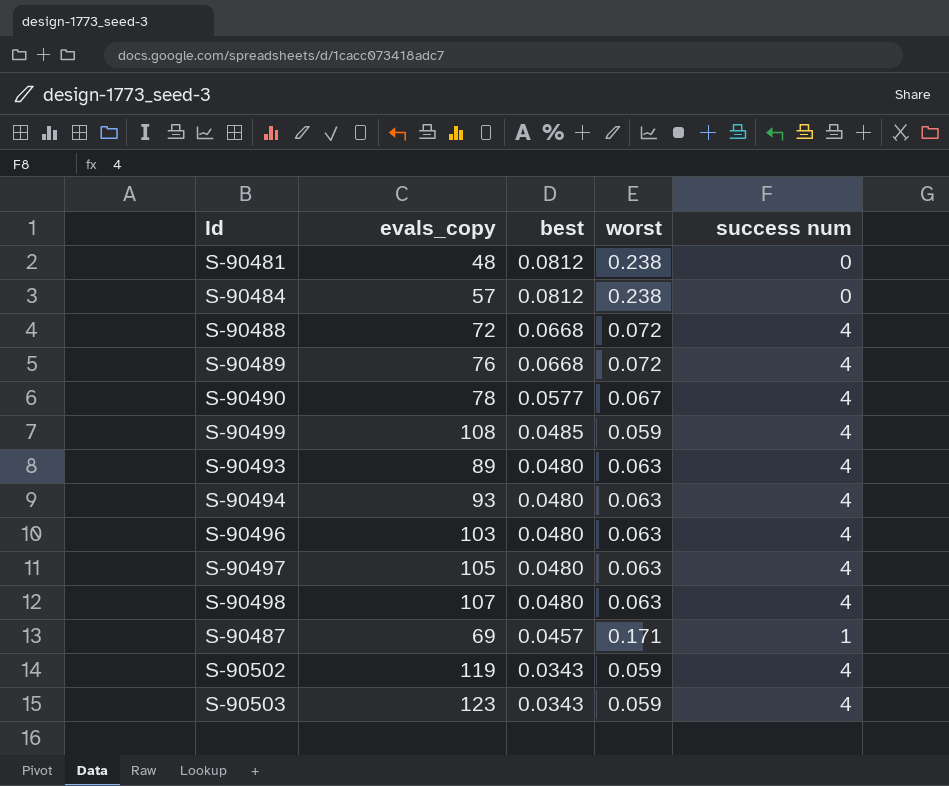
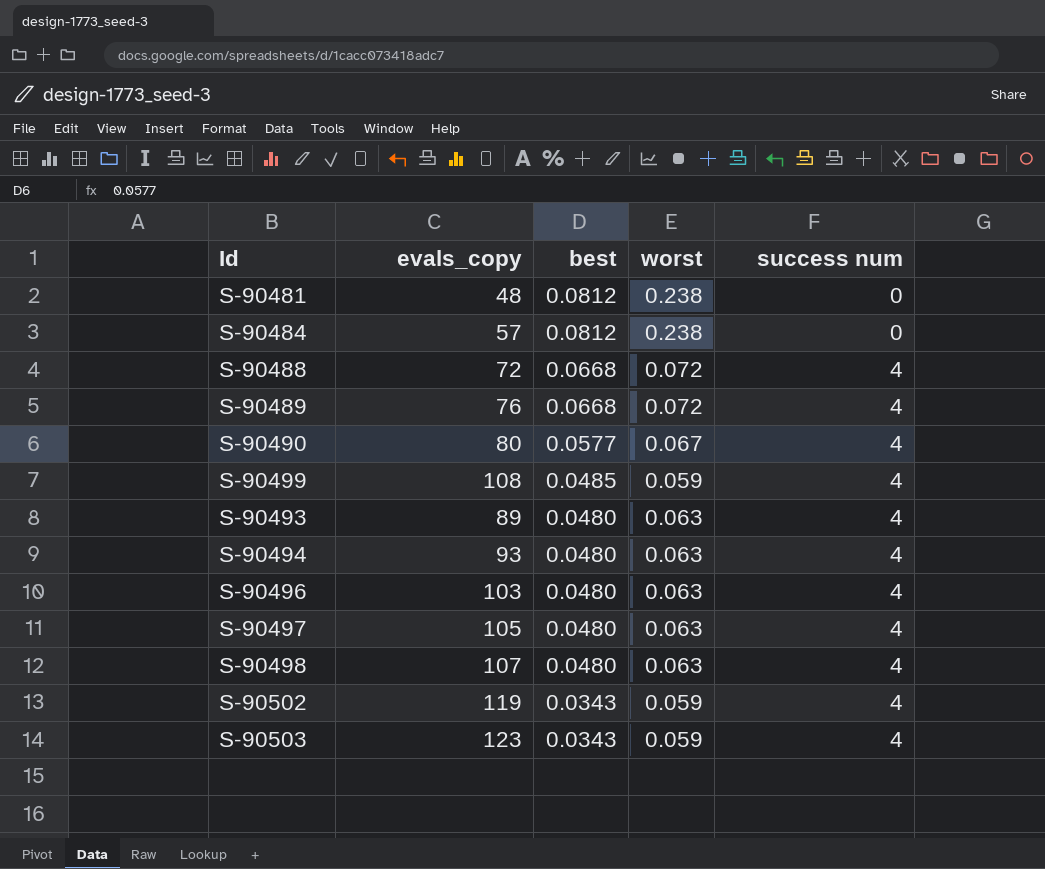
row S-90487: 69 | 0.0457 | 0.171 | 1 -> none
S-90490 | evals_copy: 78 -> 80

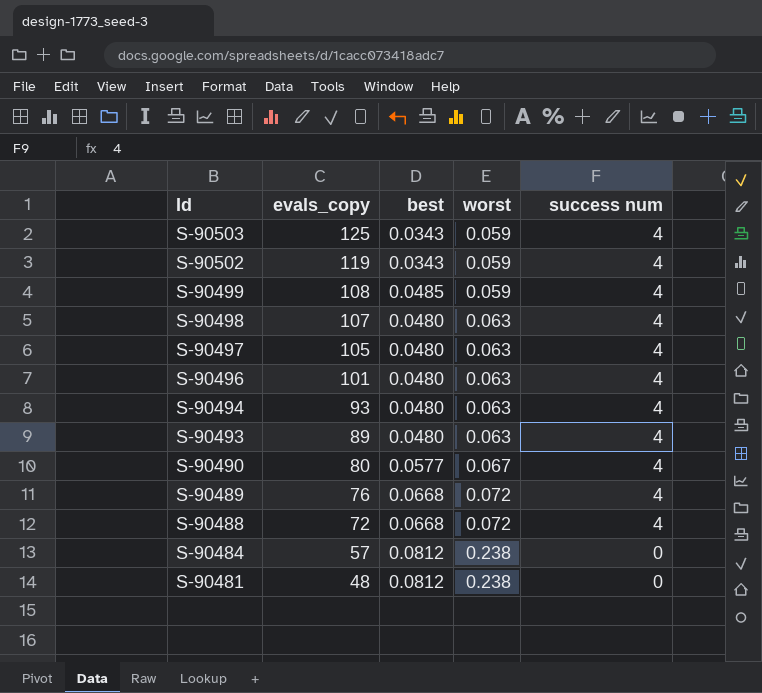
row order: best descending -> Id descending
S-90503 | evals_copy: 123 -> 125
S-90496 | evals_copy: 103 -> 101

